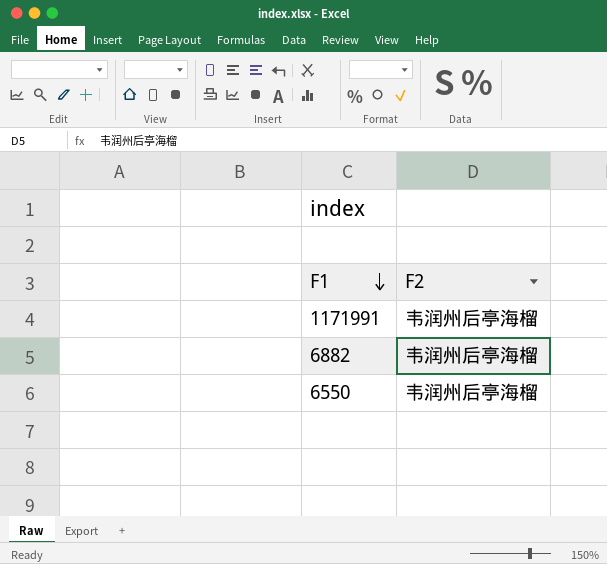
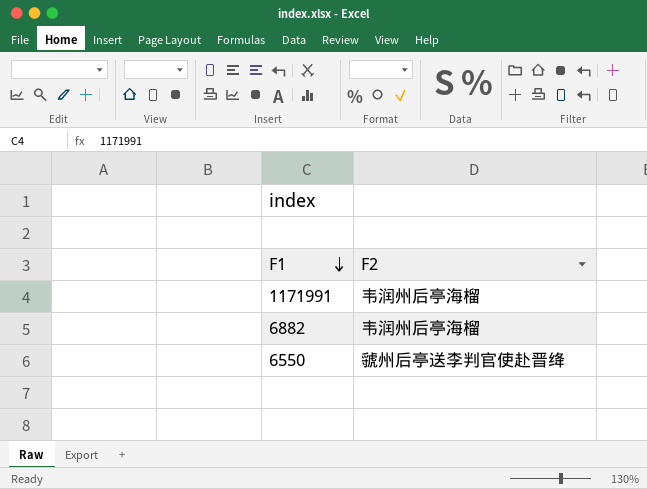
6550 | F2: 韦润州后亭海榴 -> 虢州后亭送李判官使赴晋绛

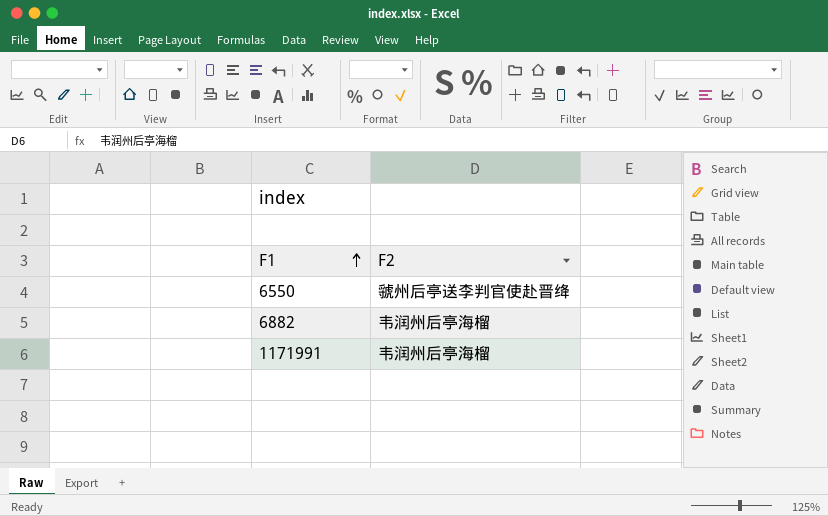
row order: F1 descending -> F1 ascending

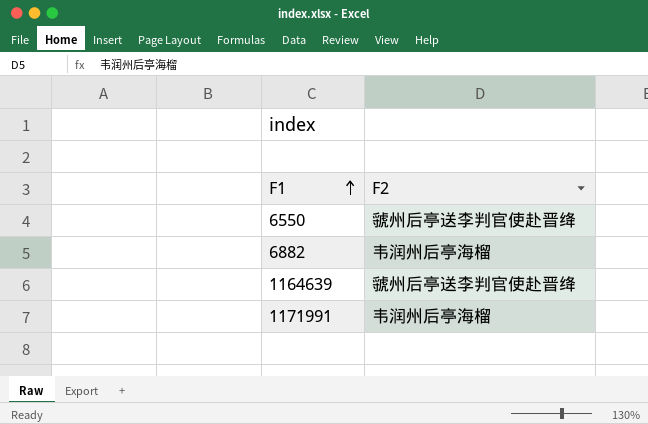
row 1164639: none -> 虢州后亭送李判官使赴晋绛

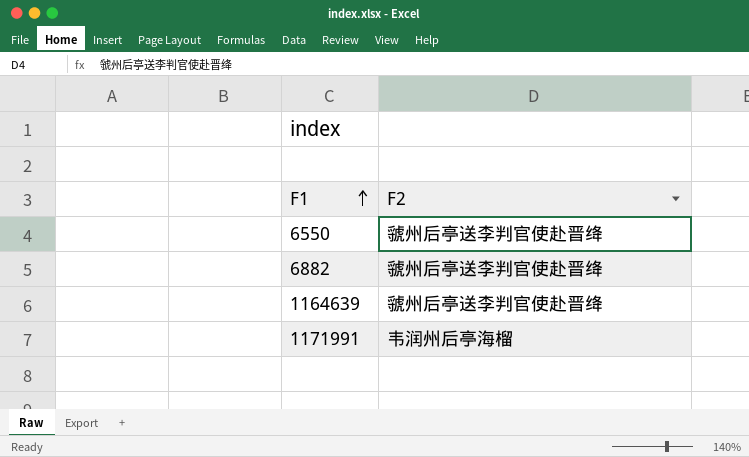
6882 | F2: 韦润州后亭海榴 -> 虢州后亭送李判官使赴晋绛

